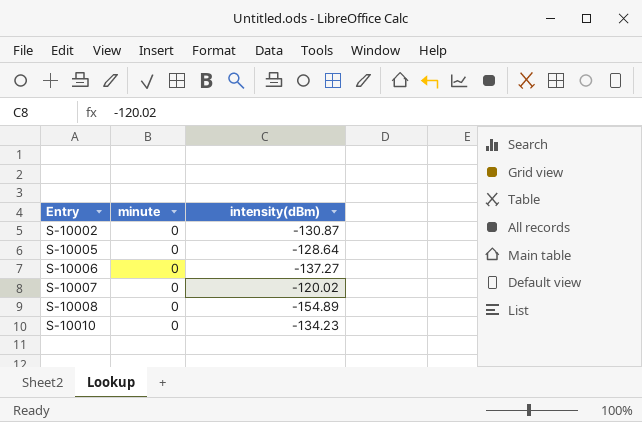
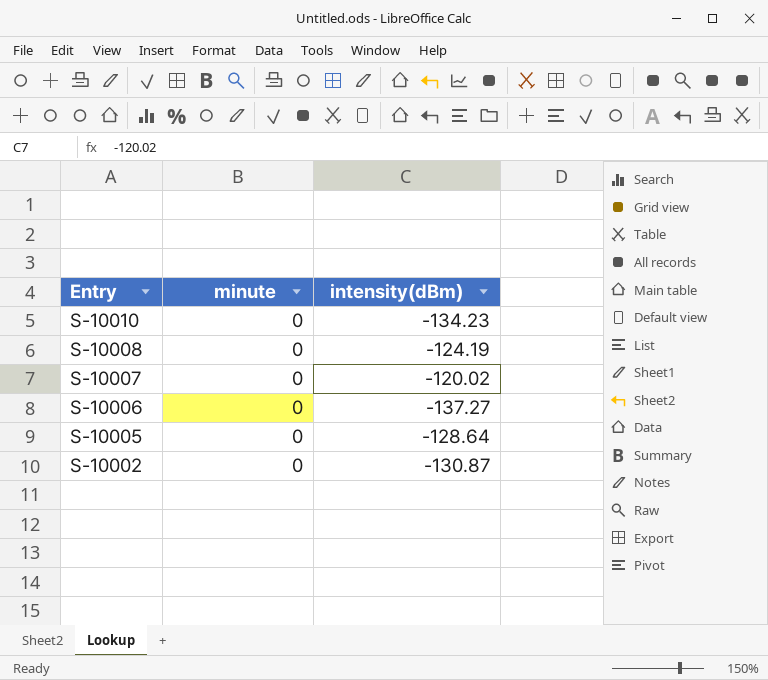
row order: Entry ascending -> Entry descending
S-10008 | intensity(dBm): -154.89 -> -124.19

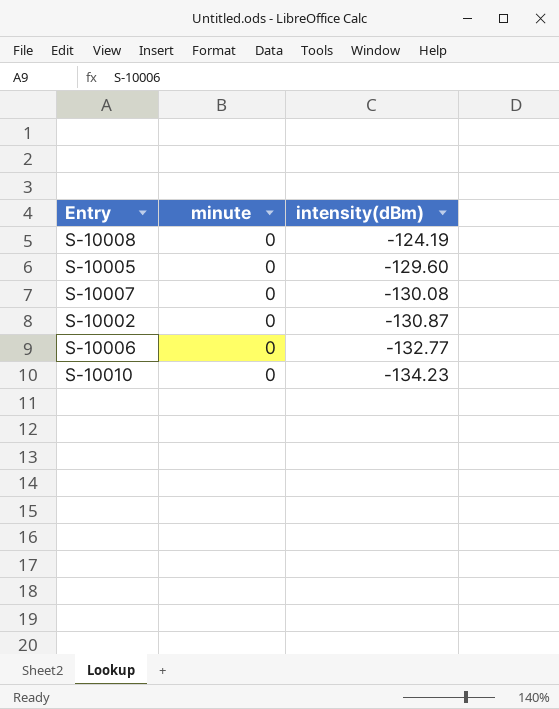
row order: Entry descending -> intensity(dBm) descending
S-10005 | intensity(dBm): -128.64 -> -129.60
S-10007 | intensity(dBm): -120.02 -> -130.08
S-10006 | intensity(dBm): -137.27 -> -132.77

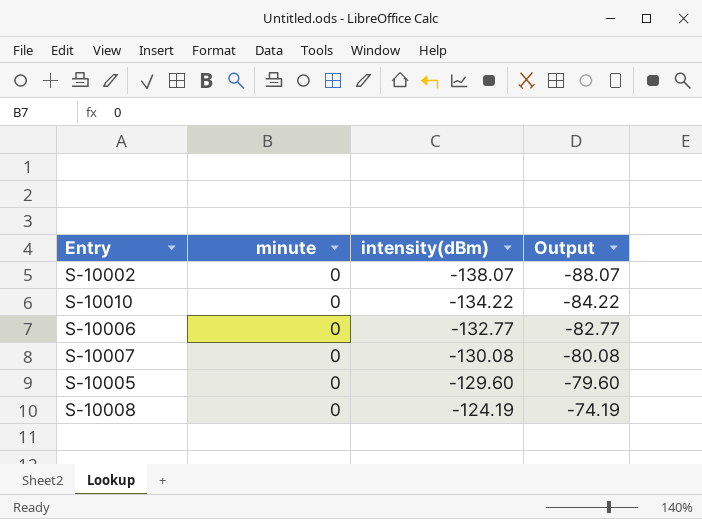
row order: intensity(dBm) descending -> intensity(dBm) ascending
column Output | formula: none -> [intensity(dBm)] + 50
S-10002 | intensity(dBm): -130.87 -> -138.07
S-10010 | intensity(dBm): -134.23 -> -134.22

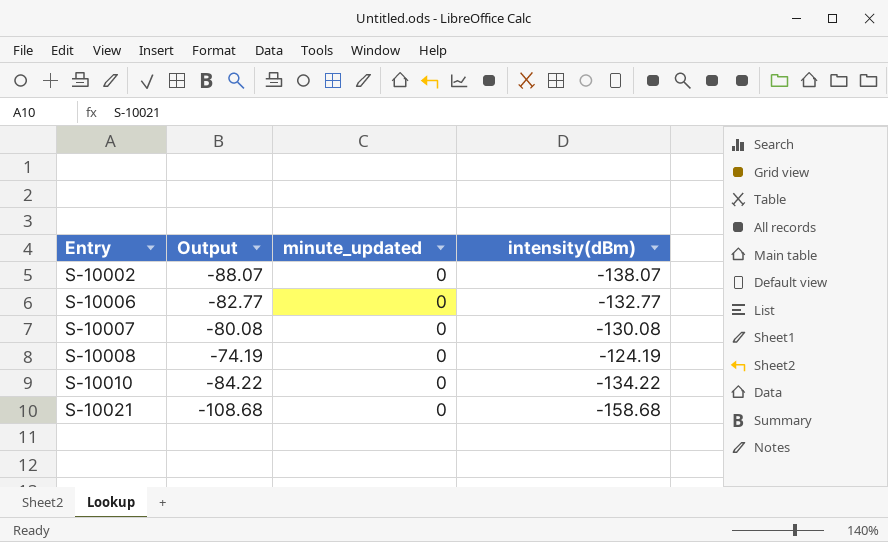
row order: intensity(dBm) ascending -> Entry ascending
column Output | position: 4 -> 2
column name: minute -> minute_updated
row S-10005: 0 | -129.60 | -79.60 -> none
row S-10021: none -> -108.68 | 0 | -158.68

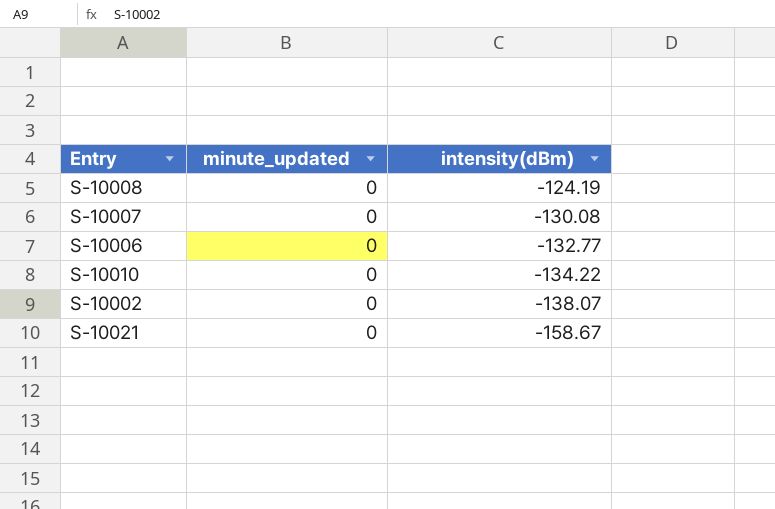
row order: Entry ascending -> intensity(dBm) descending
column Output | formula: [intensity(dBm)] + 50 -> none
S-10021 | intensity(dBm): -158.68 -> -158.67

